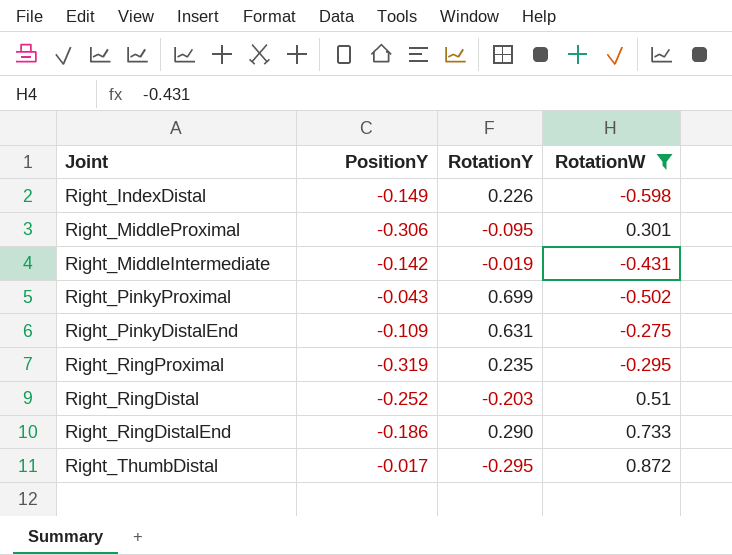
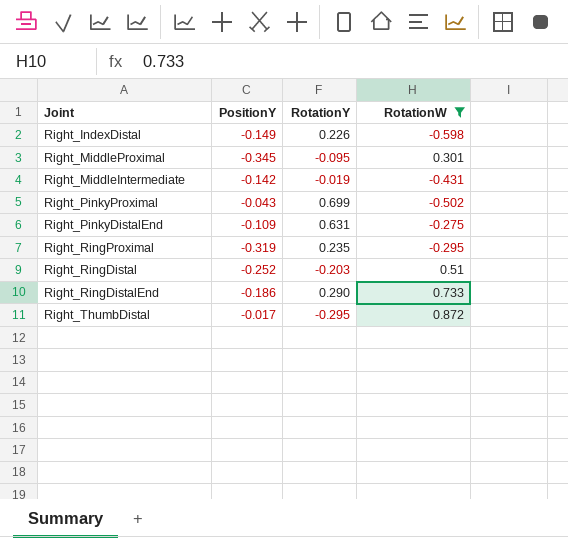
Right_MiddleProximal | PositionY: -0.306 -> -0.345

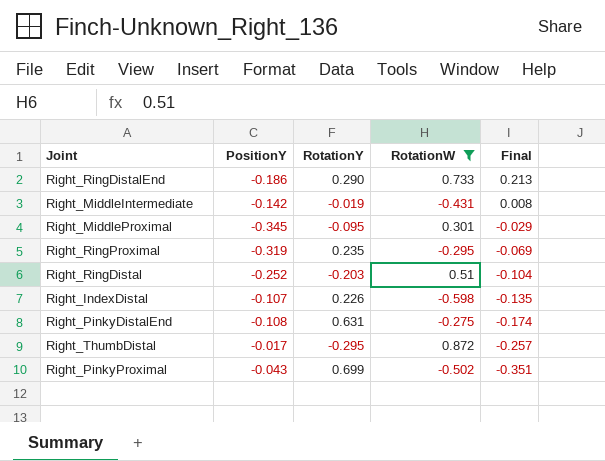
row order: none -> Final descending
column Final | formula: none -> [RotationY] * [RotationW]
Right_IndexDistal | PositionY: -0.149 -> -0.107
Right_PinkyDistalEnd | PositionY: -0.109 -> -0.108

